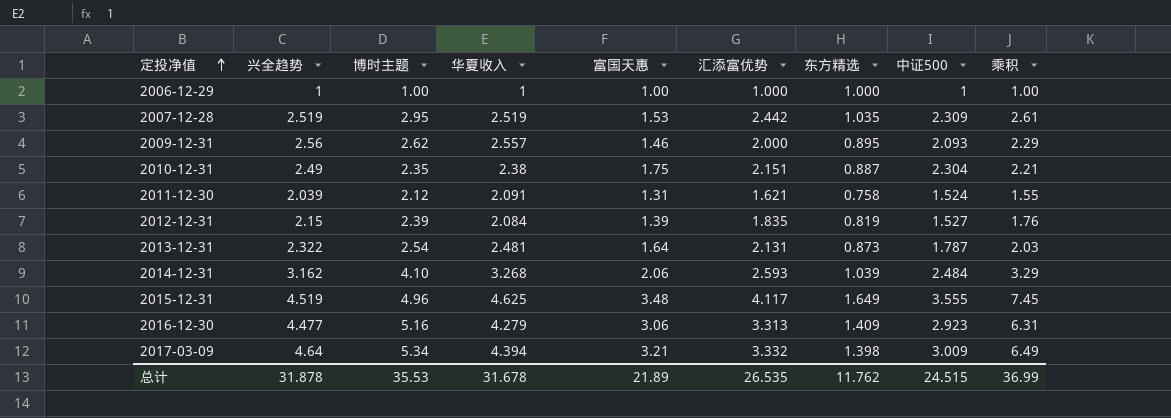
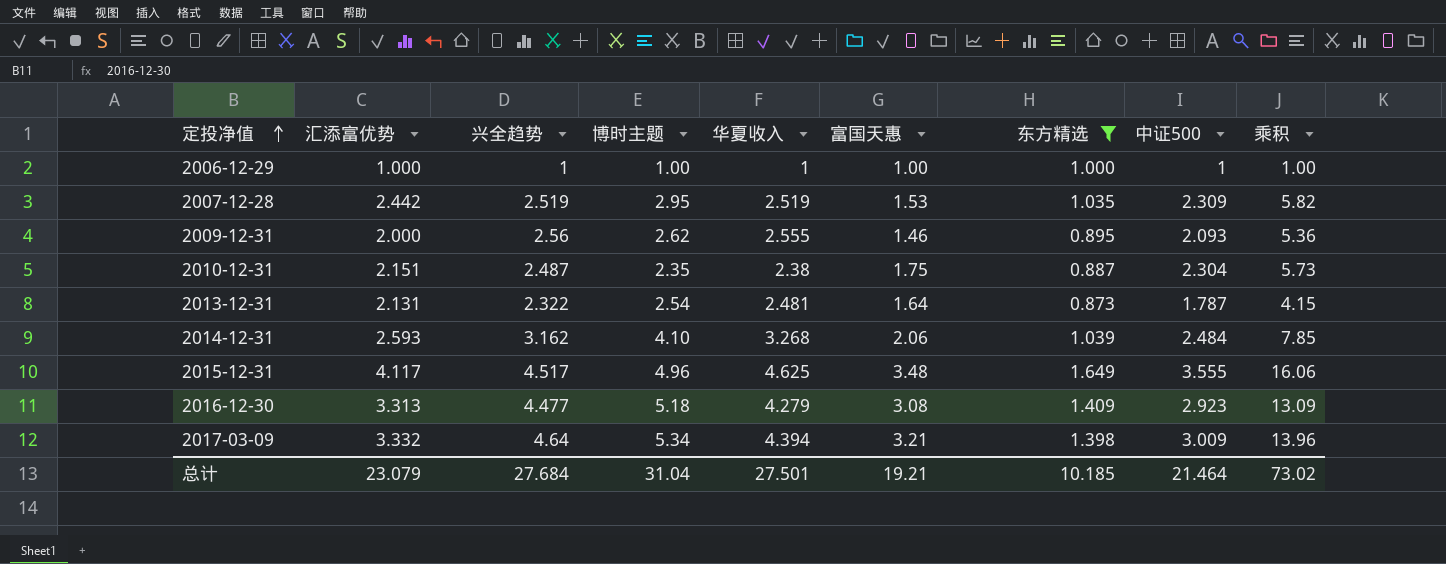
filter: none -> 东方精选 >= 0.873
column 汇添富优势 | position: 6 -> 2
column 乘积 | formula: [兴全趋势] * [东方精选] -> [兴全趋势] * [中证500]
2009-12-31 | 华夏收入: 2.557 -> 2.555
2010-12-31 | 兴全趋势: 2.49 -> 2.487
2015-12-31 | 兴全趋势: 4.519 -> 4.517
2016-12-30 | 博时主题: 5.16 -> 5.18
2016-12-30 | 富国天惠: 3.06 -> 3.08
总计 | 汇添富优势: 26.535 -> 23.079
总计 | 兴全趋势: 31.878 -> 27.684
总计 | 博时主题: 35.53 -> 31.04
总计 | 华夏收入: 31.678 -> 27.501
总计 | 富国天惠: 21.89 -> 19.21
总计 | 东方精选: 11.762 -> 10.185
总计 | 中证500: 24.515 -> 21.464
总计 | 乘积: 36.99 -> 73.02

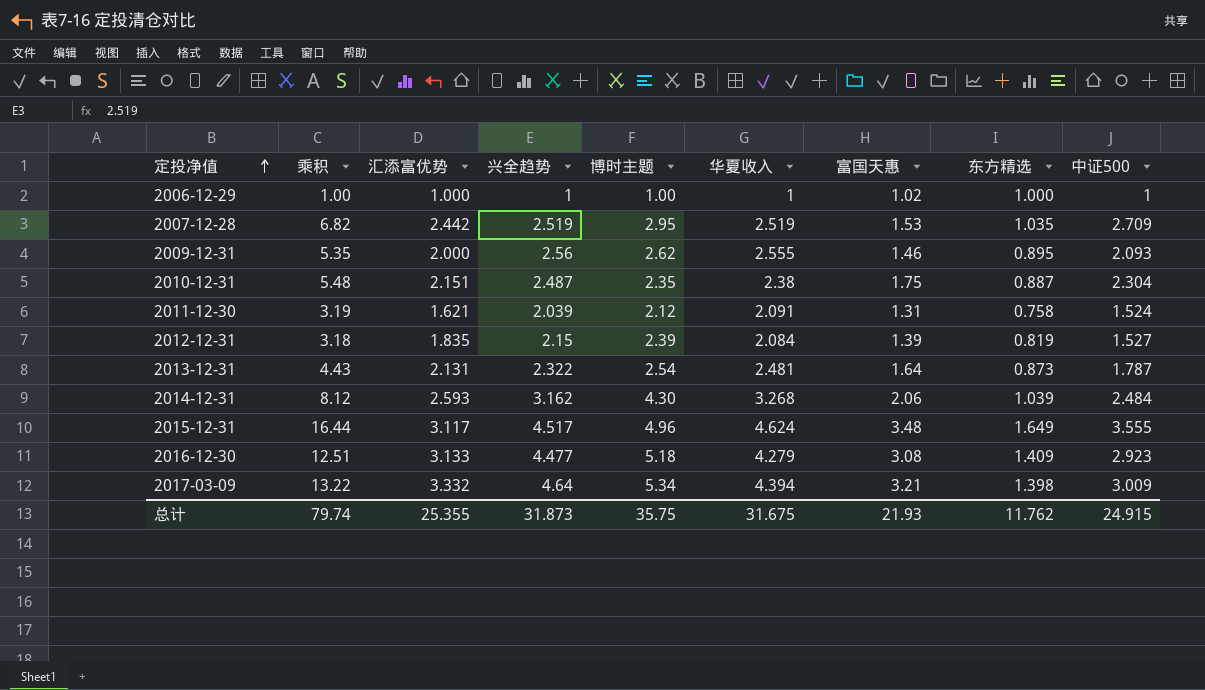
filter: 东方精选 >= 0.873 -> none
column 乘积 | formula: [兴全趋势] * [中证500] -> [华夏收入] * [中证500]
column 乘积 | position: 9 -> 2
2006-12-29 | 富国天惠: 1.00 -> 1.02
2007-12-28 | 中证500: 2.309 -> 2.709
2014-12-31 | 博时主题: 4.10 -> 4.30
2015-12-31 | 汇添富优势: 4.117 -> 3.117
2015-12-31 | 华夏收入: 4.625 -> 4.624
2016-12-30 | 汇添富优势: 3.313 -> 3.133
总计 | 乘积: 73.02 -> 79.74
总计 | 汇添富优势: 23.079 -> 25.355
总计 | 兴全趋势: 27.684 -> 31.873
总计 | 博时主题: 31.04 -> 35.75
总计 | 华夏收入: 27.501 -> 31.675
总计 | 富国天惠: 19.21 -> 21.93
总计 | 东方精选: 10.185 -> 11.762
总计 | 中证500: 21.464 -> 24.915

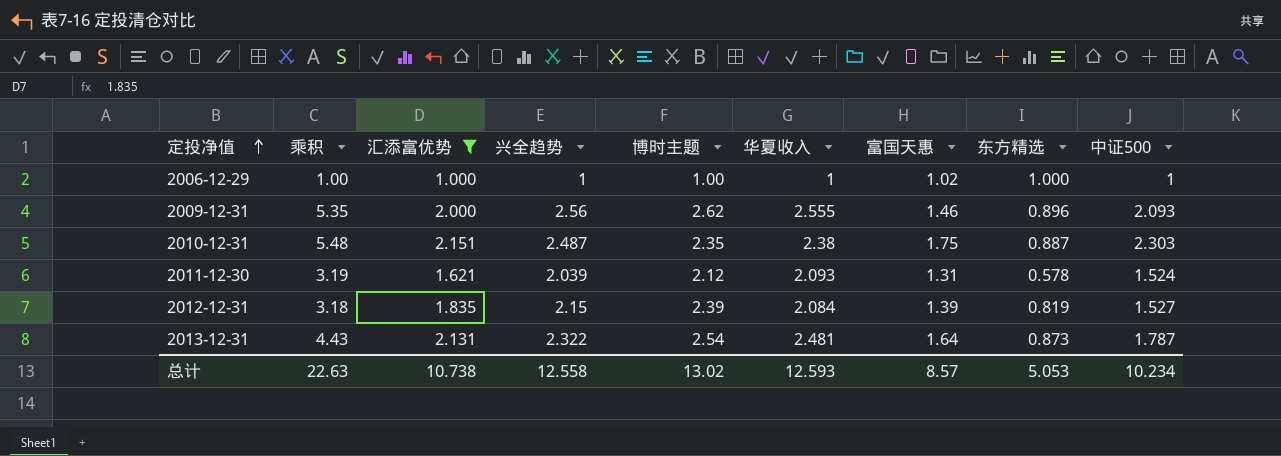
filter: none -> 汇添富优势 <= 2.151
2009-12-31 | 东方精选: 0.895 -> 0.896
2010-12-31 | 中证500: 2.304 -> 2.303
2011-12-30 | 华夏收入: 2.091 -> 2.093
2011-12-30 | 东方精选: 0.758 -> 0.578
总计 | 乘积: 79.74 -> 22.63
总计 | 汇添富优势: 25.355 -> 10.738
总计 | 兴全趋势: 31.873 -> 12.558
总计 | 博时主题: 35.75 -> 13.02
总计 | 华夏收入: 31.675 -> 12.593
总计 | 富国天惠: 21.93 -> 8.57
总计 | 东方精选: 11.762 -> 5.053
总计 | 中证500: 24.915 -> 10.234

